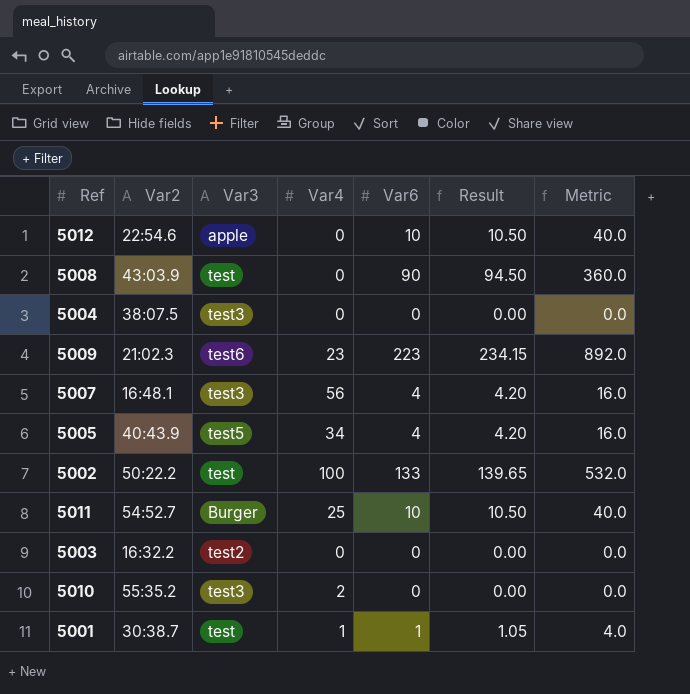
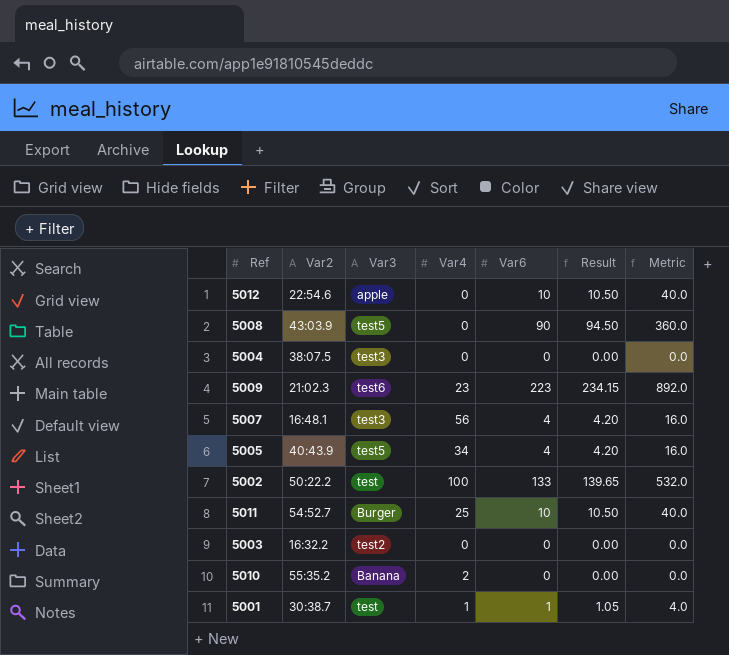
5008 | Var3: test -> test5
5010 | Var3: test3 -> Banana

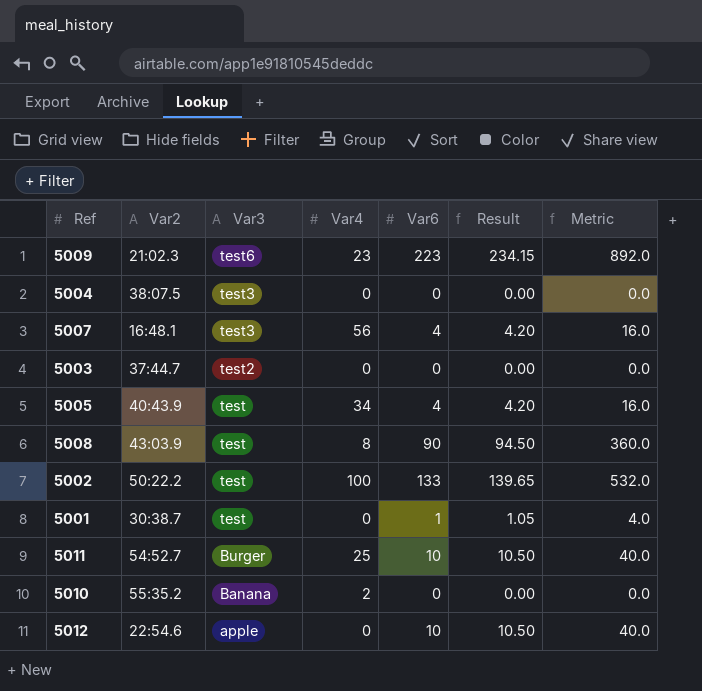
row order: none -> Var3 descending
5003 | Var2: 16:32.2 -> 37:44.7
5005 | Var3: test5 -> test
5008 | Var3: test5 -> test
5008 | Var4: 0 -> 8
5001 | Var4: 1 -> 0

